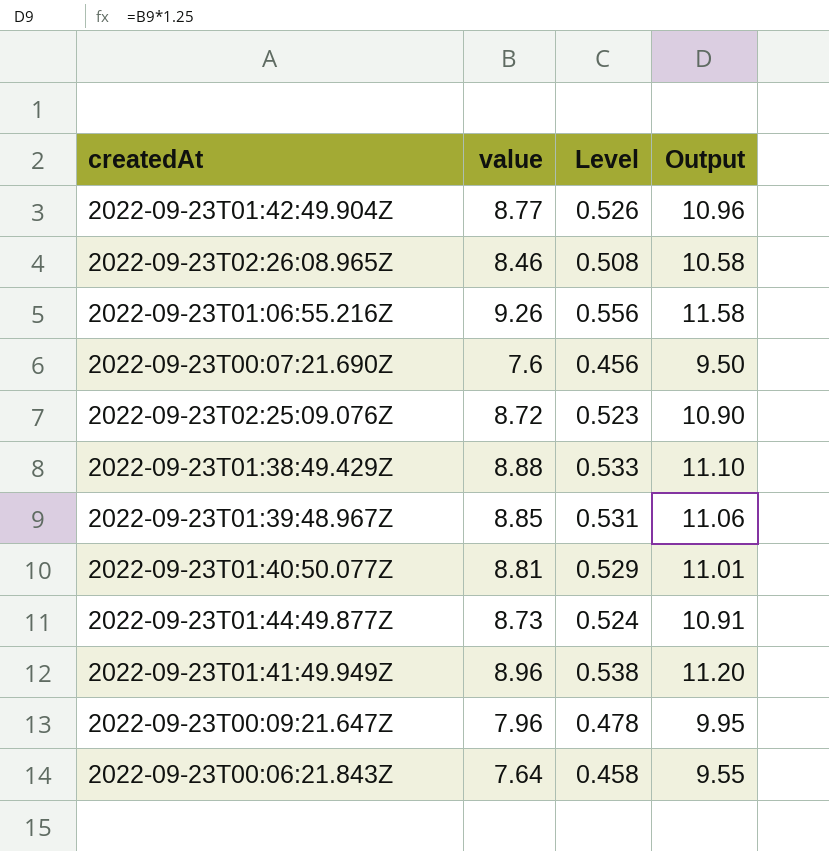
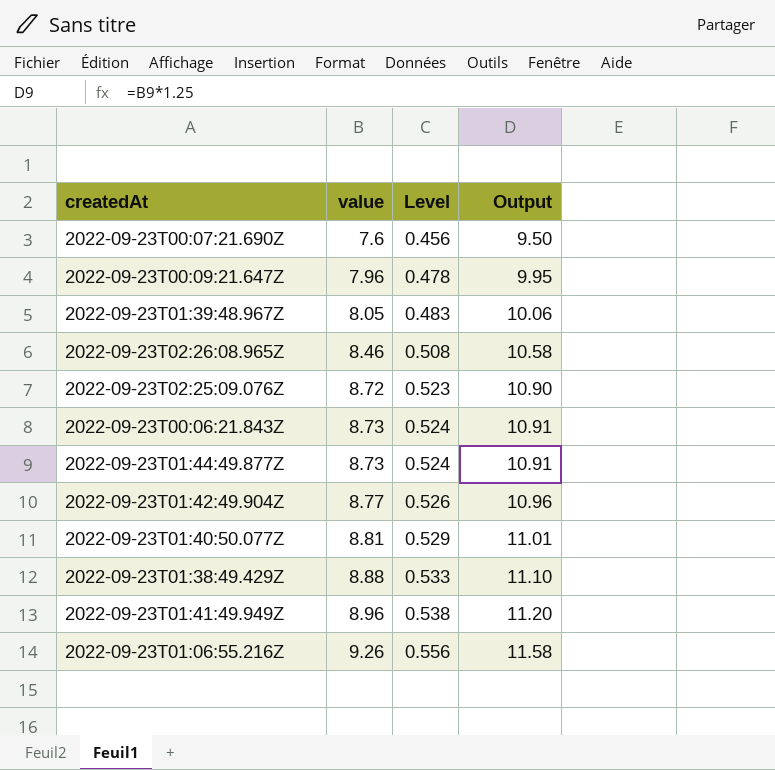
row order: none -> value ascending
2022-09-23T01:39:48.967Z | value: 8.85 -> 8.05
2022-09-23T01:39:48.967Z | Level: 0.531 -> 0.483
2022-09-23T01:39:48.967Z | Output: 11.06 -> 10.06
2022-09-23T00:06:21.843Z | value: 7.64 -> 8.73
2022-09-23T00:06:21.843Z | Level: 0.458 -> 0.524
2022-09-23T00:06:21.843Z | Output: 9.55 -> 10.91

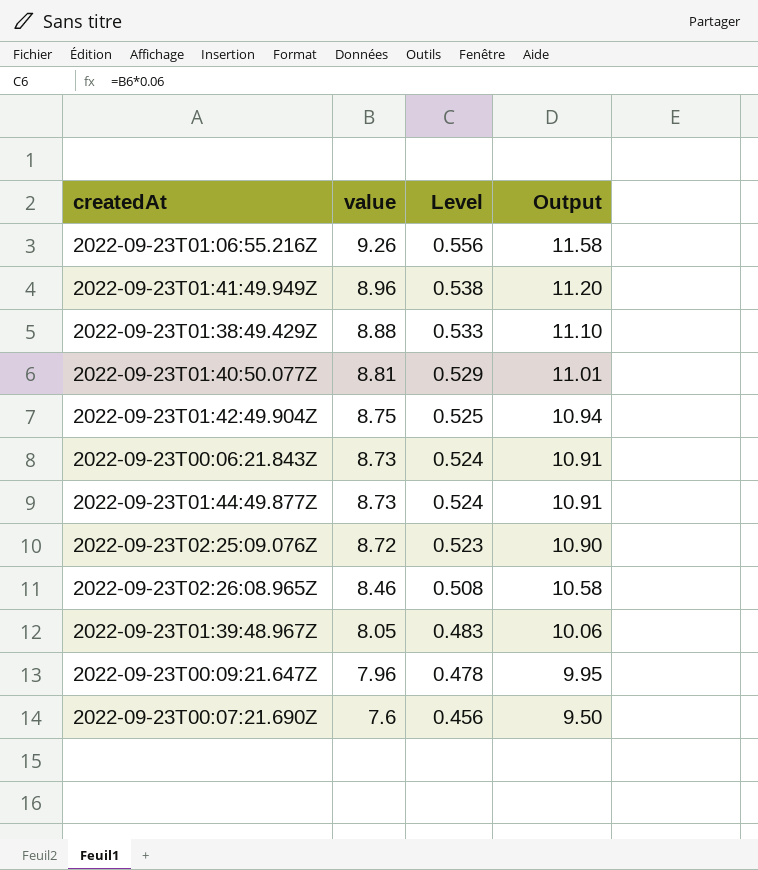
row order: value ascending -> value descending
2022-09-23T01:42:49.904Z | value: 8.77 -> 8.75
2022-09-23T01:42:49.904Z | Level: 0.526 -> 0.525
2022-09-23T01:42:49.904Z | Output: 10.96 -> 10.94

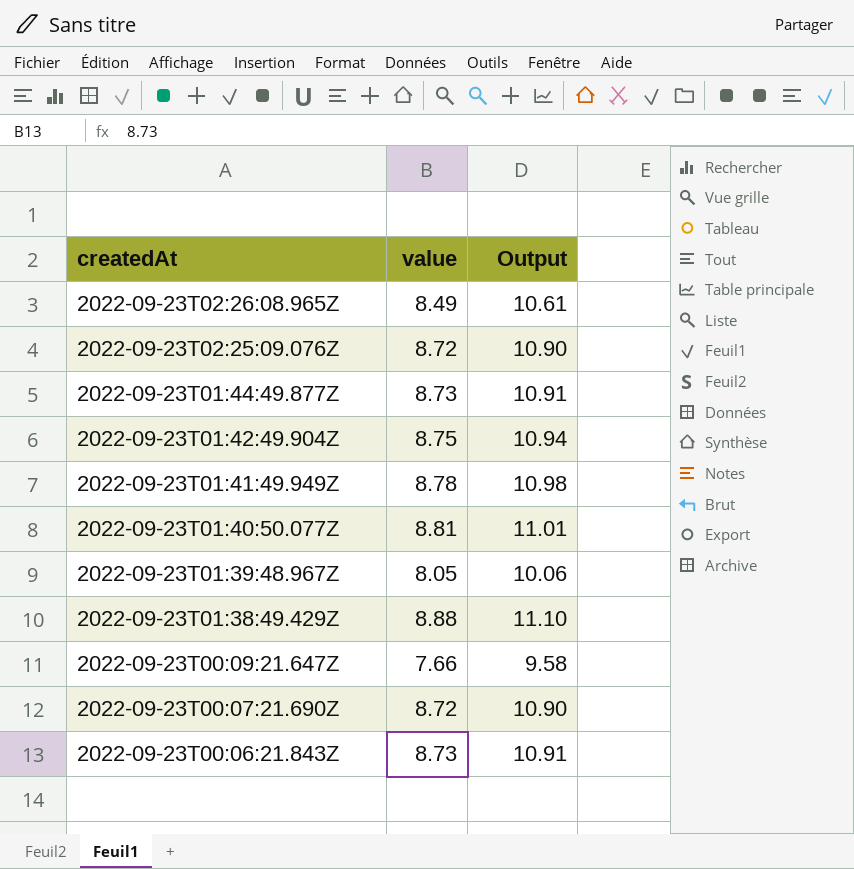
row order: value descending -> createdAt descending
column Level | formula: [value] * 0.06 -> none
row 2022-09-23T01:06:55.216Z: 9.26 | 0.556 | 11.58 -> none
2022-09-23T02:26:08.965Z | value: 8.46 -> 8.49
2022-09-23T02:26:08.965Z | Output: 10.58 -> 10.61
2022-09-23T01:41:49.949Z | value: 8.96 -> 8.78
2022-09-23T01:41:49.949Z | Output: 11.20 -> 10.98
2022-09-23T00:09:21.647Z | value: 7.96 -> 7.66
2022-09-23T00:09:21.647Z | Output: 9.95 -> 9.58
2022-09-23T00:07:21.690Z | value: 7.6 -> 8.72
2022-09-23T00:07:21.690Z | Output: 9.50 -> 10.90

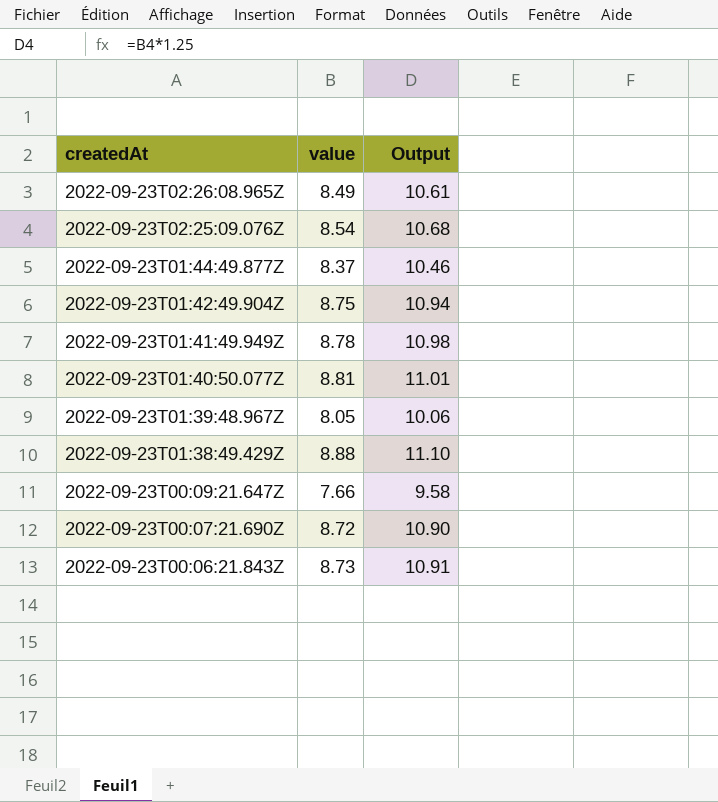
2022-09-23T02:25:09.076Z | value: 8.72 -> 8.54
2022-09-23T02:25:09.076Z | Output: 10.90 -> 10.68
2022-09-23T01:44:49.877Z | value: 8.73 -> 8.37
2022-09-23T01:44:49.877Z | Output: 10.91 -> 10.46

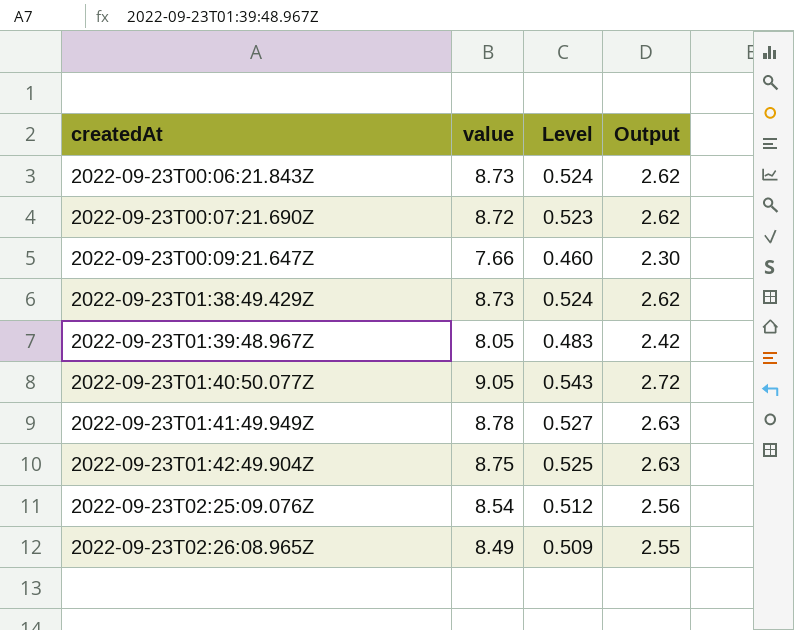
row order: createdAt descending -> createdAt ascending
column Level | formula: none -> [value] * 0.06
column Output | formula: [value] * 1.25 -> [value] * 0.3
row 2022-09-23T01:44:49.877Z: 8.37 | 10.46 -> none
2022-09-23T01:38:49.429Z | value: 8.88 -> 8.73
2022-09-23T01:40:50.077Z | value: 8.81 -> 9.05

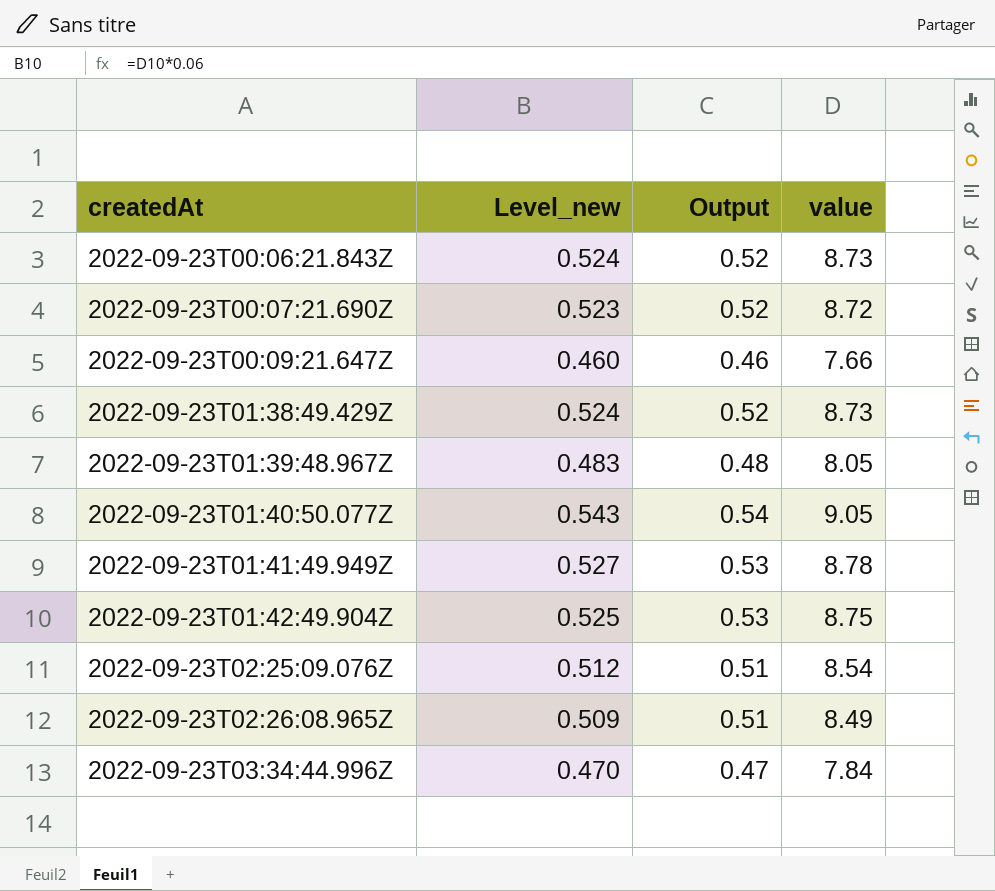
column name: Level -> Level_new
column Output | formula: [value] * 0.3 -> [value] * 0.06
column value | position: 2 -> 4
row 2022-09-23T03:34:44.996Z: none -> 0.470 | 0.47 | 7.84

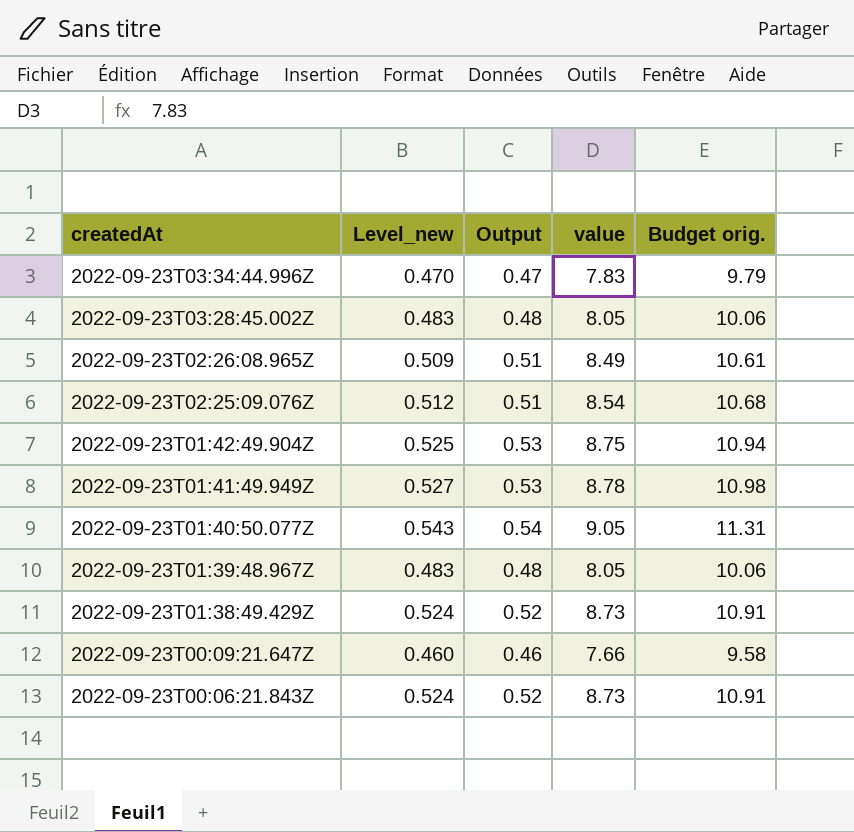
row order: createdAt ascending -> createdAt descending
column Budget orig. | formula: none -> [value] * 1.25
row 2022-09-23T00:07:21.690Z: 0.523 | 0.52 | 8.72 -> none
2022-09-23T03:34:44.996Z | value: 7.84 -> 7.83
row 2022-09-23T03:28:45.002Z: none -> 0.483 | 0.48 | 8.05 | 10.06

